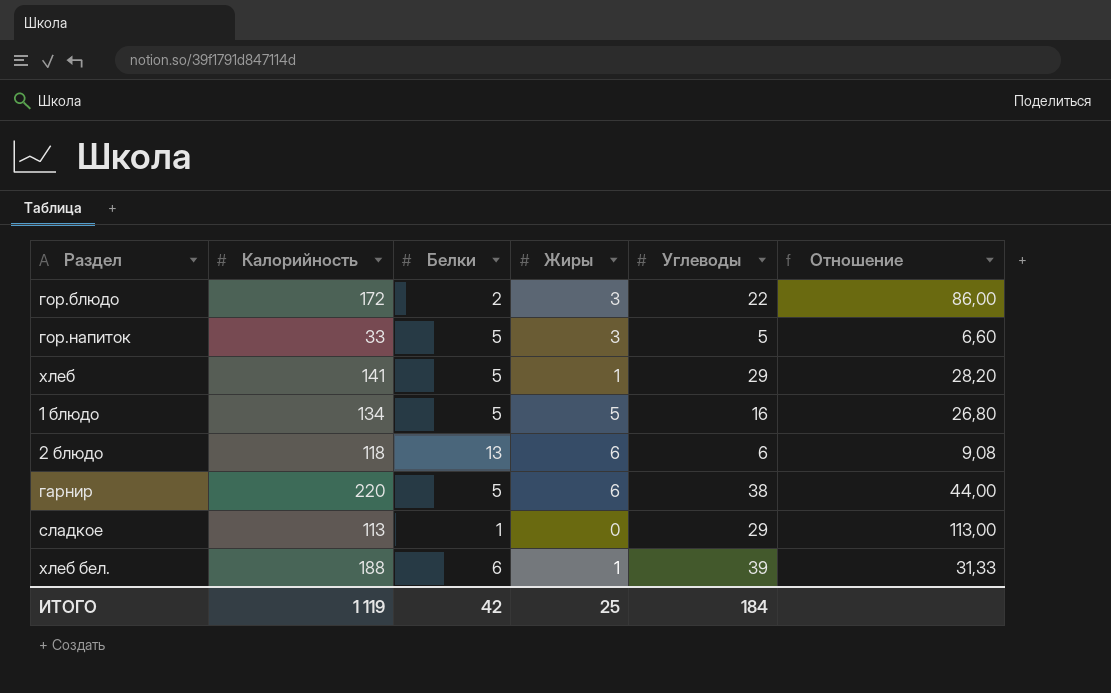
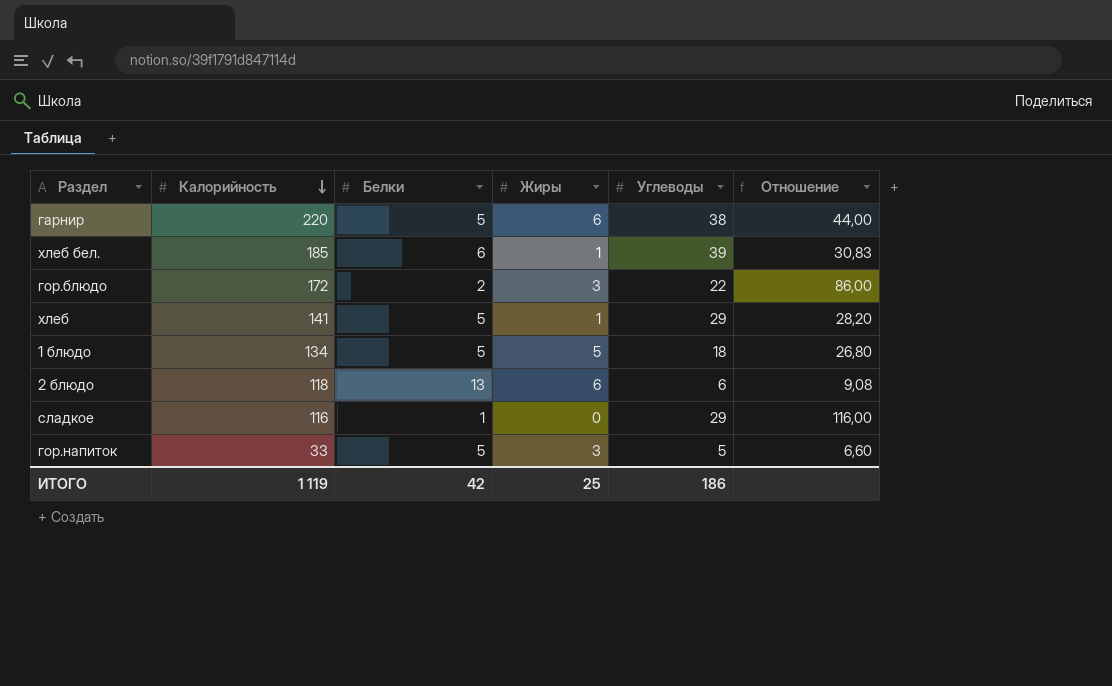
row order: none -> Калорийность descending
хлеб бел. | Калорийность: 188 -> 185
хлеб бел. | Отношение: 31,33 -> 30,83
1 блюдо | Углеводы: 16 -> 18
сладкое | Калорийность: 113 -> 116
сладкое | Отношение: 113,00 -> 116,00
ИТОГО | Углеводы: 184 -> 186

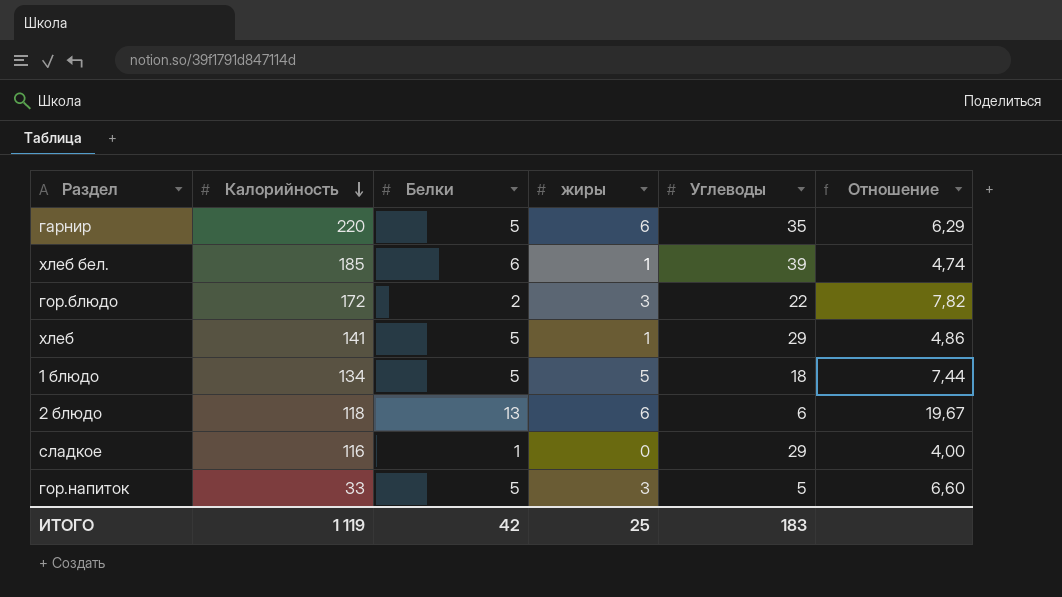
column name: Жиры -> жиры
column Отношение | formula: [Калорийность] / [Белки] -> [Калорийность] / [Углеводы]
гарнир | Углеводы: 38 -> 35
ИТОГО | Углеводы: 186 -> 183

